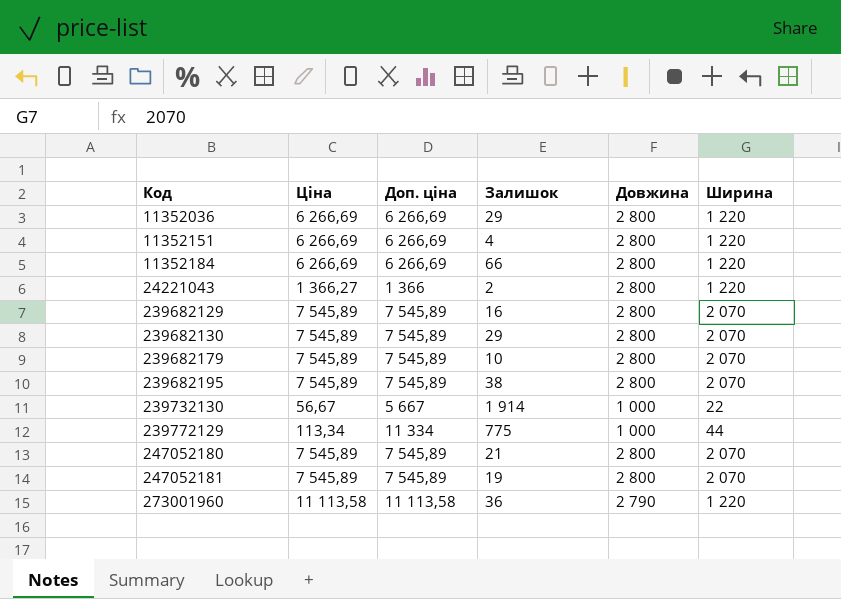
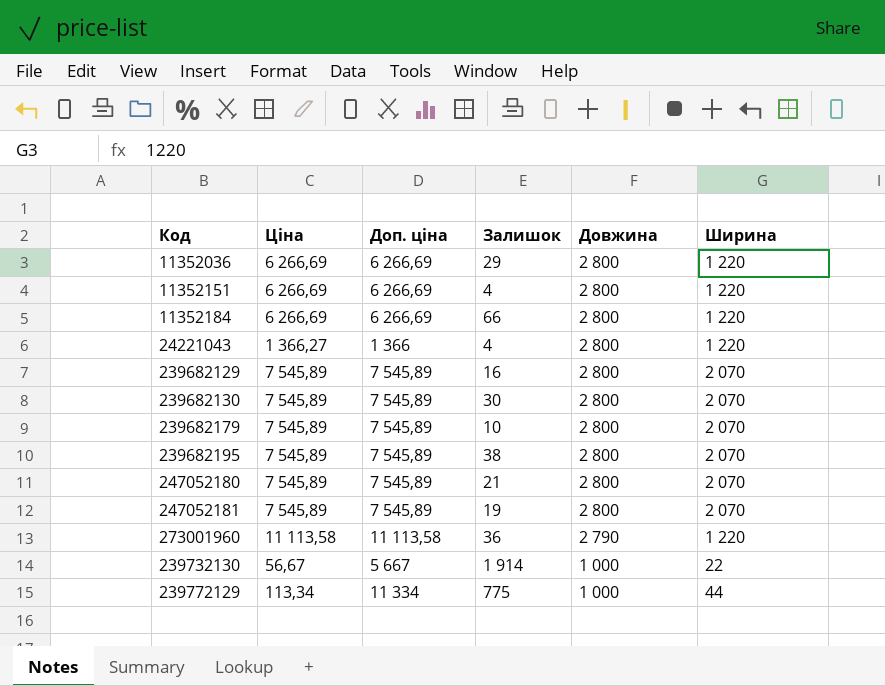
row order: Код ascending -> Довжина descending
24221043 | Залишок: 2 -> 4
239682130 | Залишок: 29 -> 30

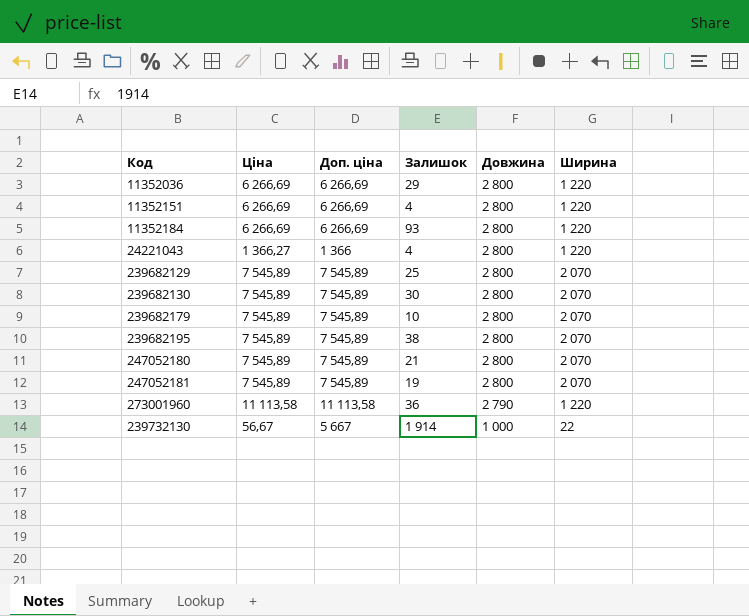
row 239772129: 113,34 | 11 334 | 775 | 1 000 | 44 -> none
11352184 | Залишок: 66 -> 93
239682129 | Залишок: 16 -> 25

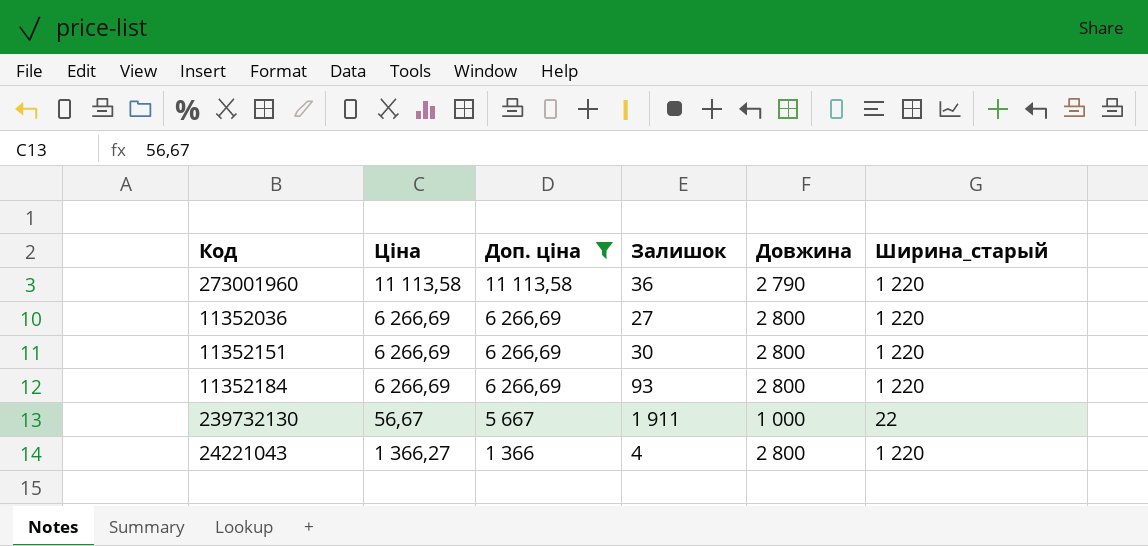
filter: none -> Доп. ціна != 7 545,89
row order: Довжина descending -> Доп. ціна descending
column name: Ширина -> Ширина_старый
11352036 | Залишок: 29 -> 27
11352151 | Залишок: 4 -> 30
239732130 | Залишок: 1 914 -> 1 911

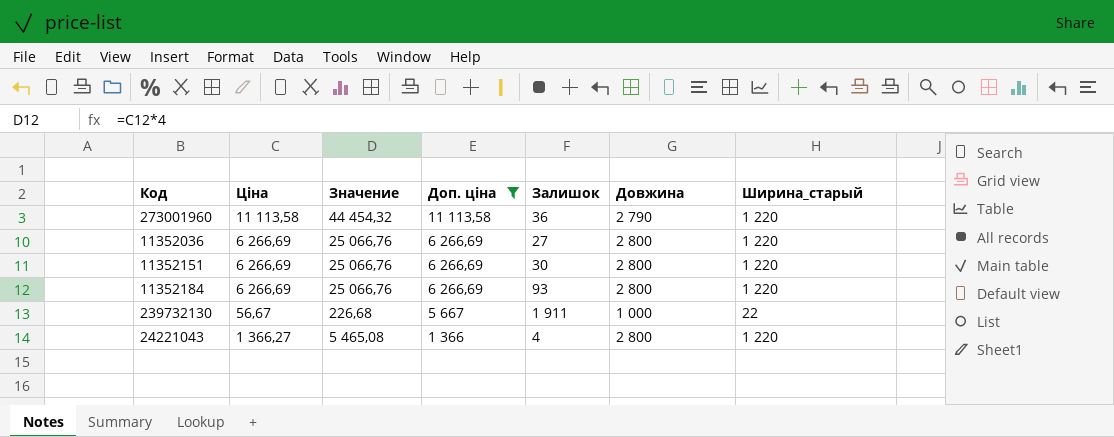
column Значение | formula: none -> [Ціна] * 4

